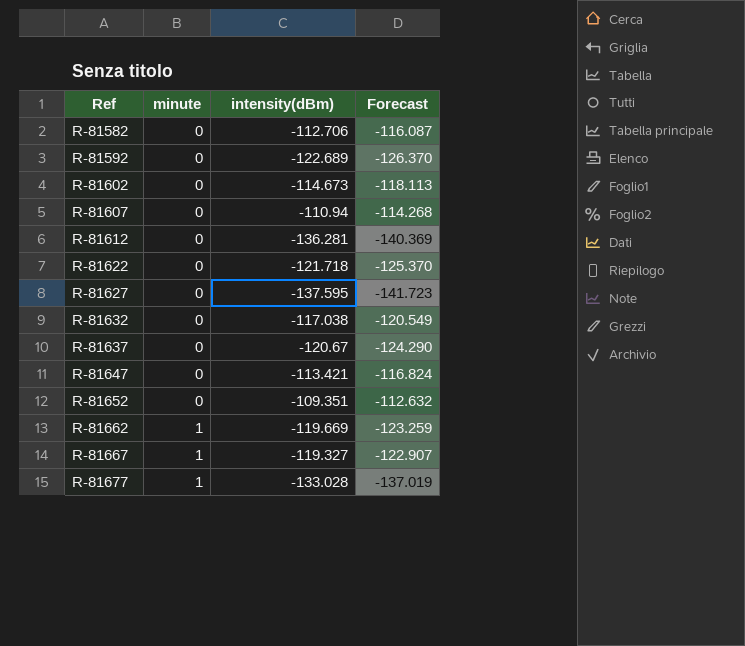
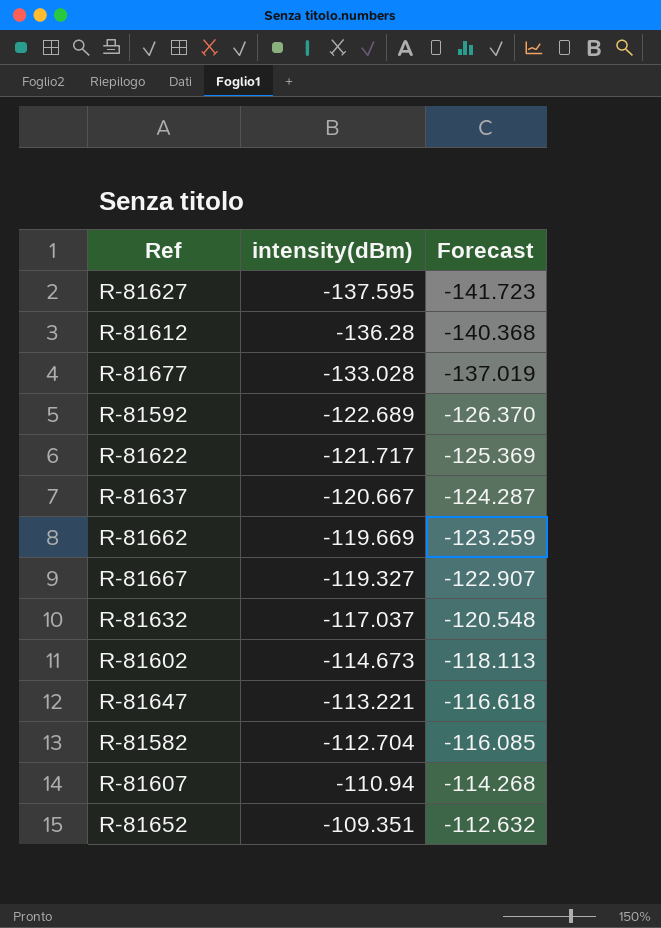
row order: Ref ascending -> intensity(dBm) ascending
column minute | position: 2 -> none
R-81612 | intensity(dBm): -136.281 -> -136.28
R-81612 | Forecast: -140.369 -> -140.368
R-81622 | intensity(dBm): -121.718 -> -121.717
R-81622 | Forecast: -125.370 -> -125.369
R-81637 | intensity(dBm): -120.67 -> -120.667
R-81637 | Forecast: -124.290 -> -124.287
R-81632 | intensity(dBm): -117.038 -> -117.037
R-81632 | Forecast: -120.549 -> -120.548
R-81647 | intensity(dBm): -113.421 -> -113.221
R-81647 | Forecast: -116.824 -> -116.618
R-81582 | intensity(dBm): -112.706 -> -112.704
R-81582 | Forecast: -116.087 -> -116.085

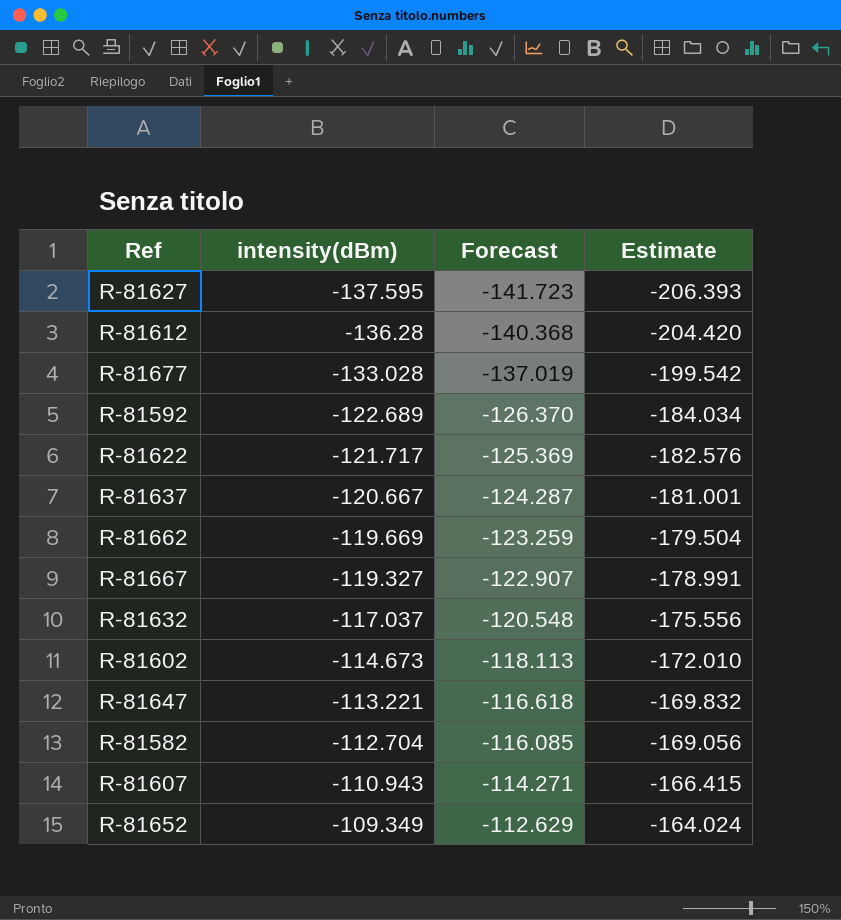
column Estimate | formula: none -> [intensity(dBm)] * 1.5
R-81607 | intensity(dBm): -110.94 -> -110.943
R-81607 | Forecast: -114.268 -> -114.271
R-81652 | intensity(dBm): -109.351 -> -109.349
R-81652 | Forecast: -112.632 -> -112.629

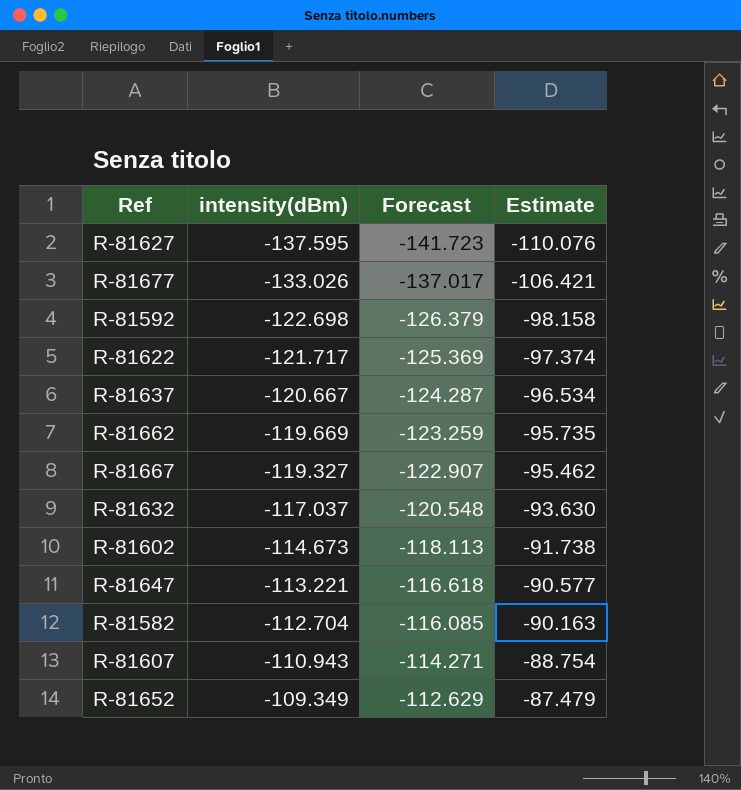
column Estimate | formula: [intensity(dBm)] * 1.5 -> [intensity(dBm)] * 0.8
row R-81612: -136.28 | -140.368 | -204.420 -> none
R-81677 | intensity(dBm): -133.028 -> -133.026
R-81677 | Forecast: -137.019 -> -137.017
R-81592 | intensity(dBm): -122.689 -> -122.698
R-81592 | Forecast: -126.370 -> -126.379

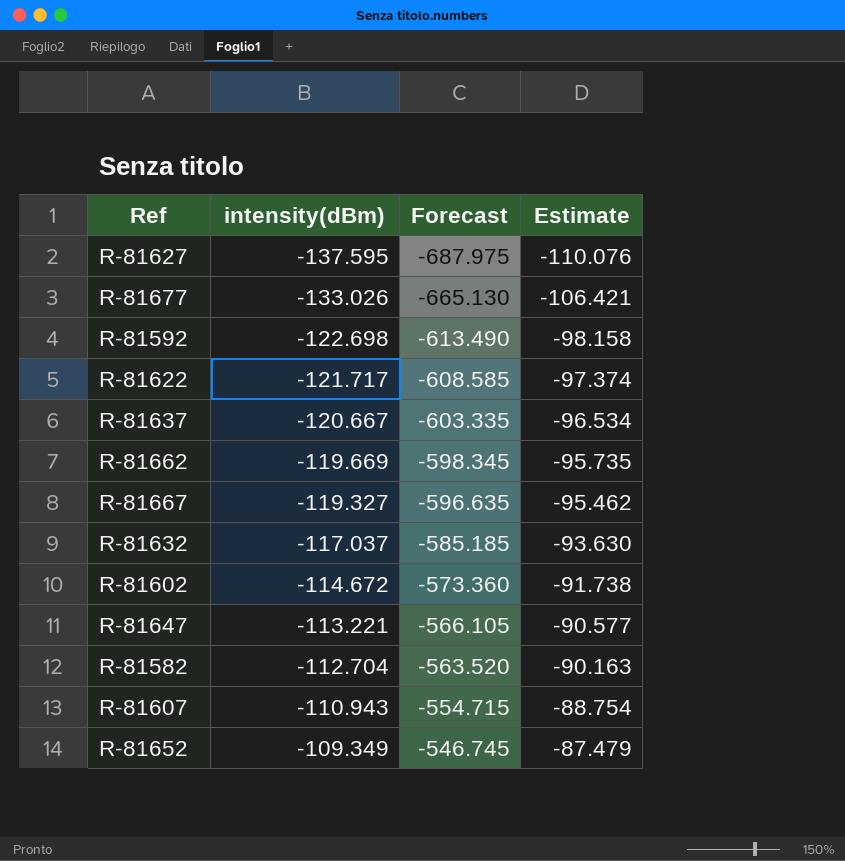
column Forecast | formula: [intensity(dBm)] * 1.03 -> [intensity(dBm)] * 5
R-81602 | intensity(dBm): -114.673 -> -114.672

